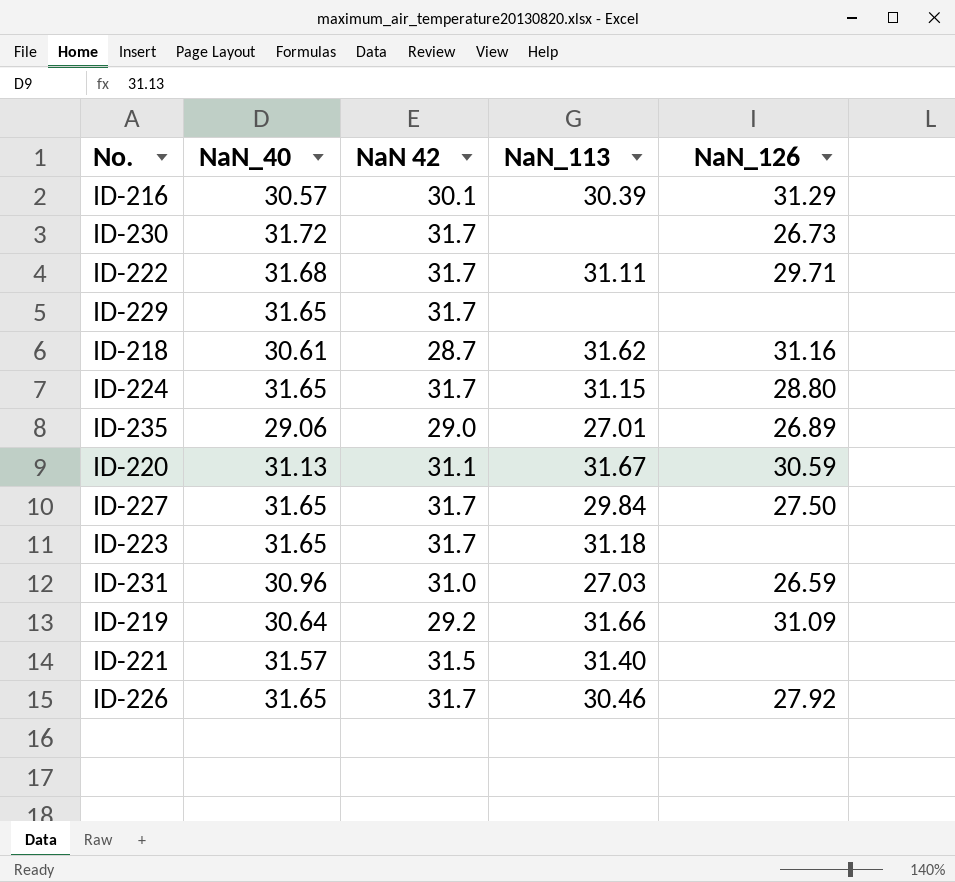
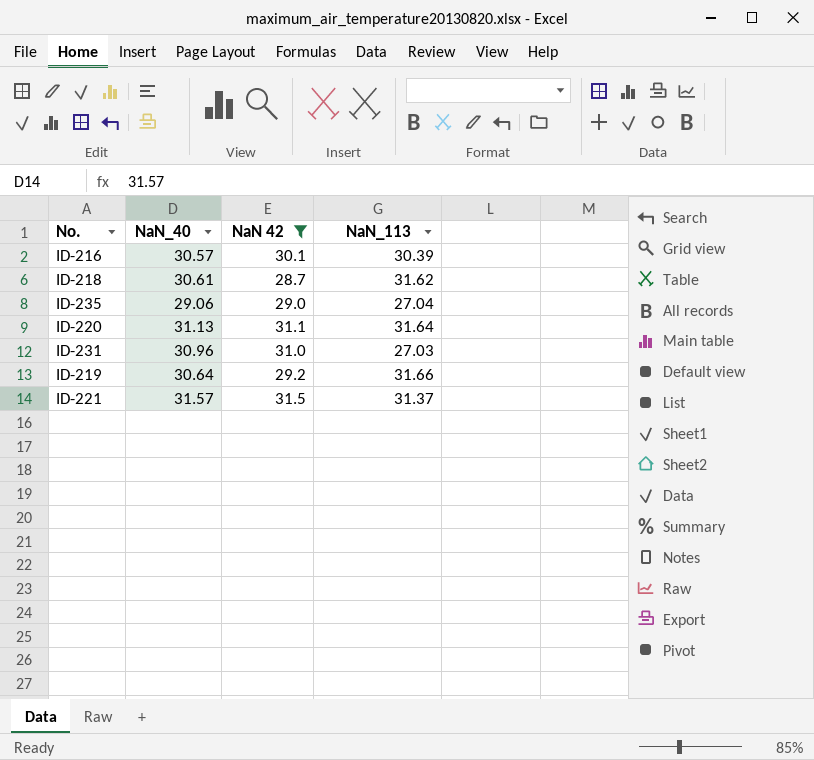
filter: none -> NaN 42 != 31.7
column NaN_126 | position: 5 -> none
ID-235 | NaN_113: 27.01 -> 27.04
ID-220 | NaN_113: 31.67 -> 31.64
ID-221 | NaN_113: 31.40 -> 31.37

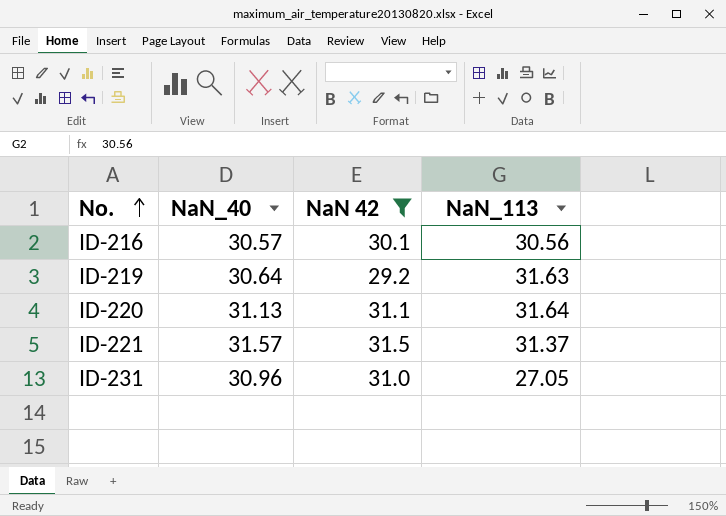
row order: none -> No. ascending
row ID-218: 30.61 | 28.7 | 31.62 -> none
row ID-235: 29.06 | 29.0 | 27.04 -> none
ID-216 | NaN_113: 30.39 -> 30.56
ID-219 | NaN_113: 31.66 -> 31.63
ID-231 | NaN_113: 27.03 -> 27.05

